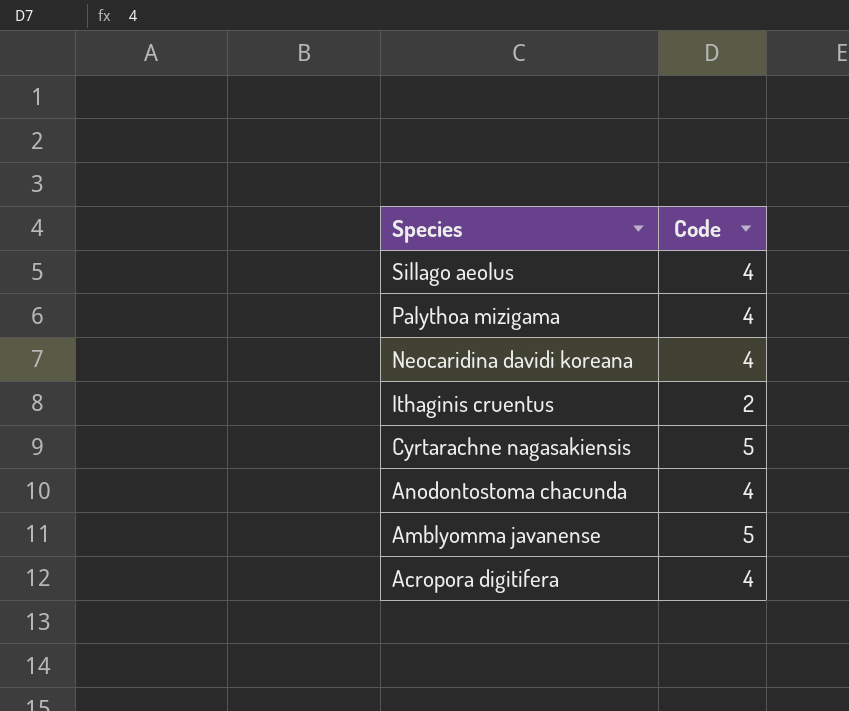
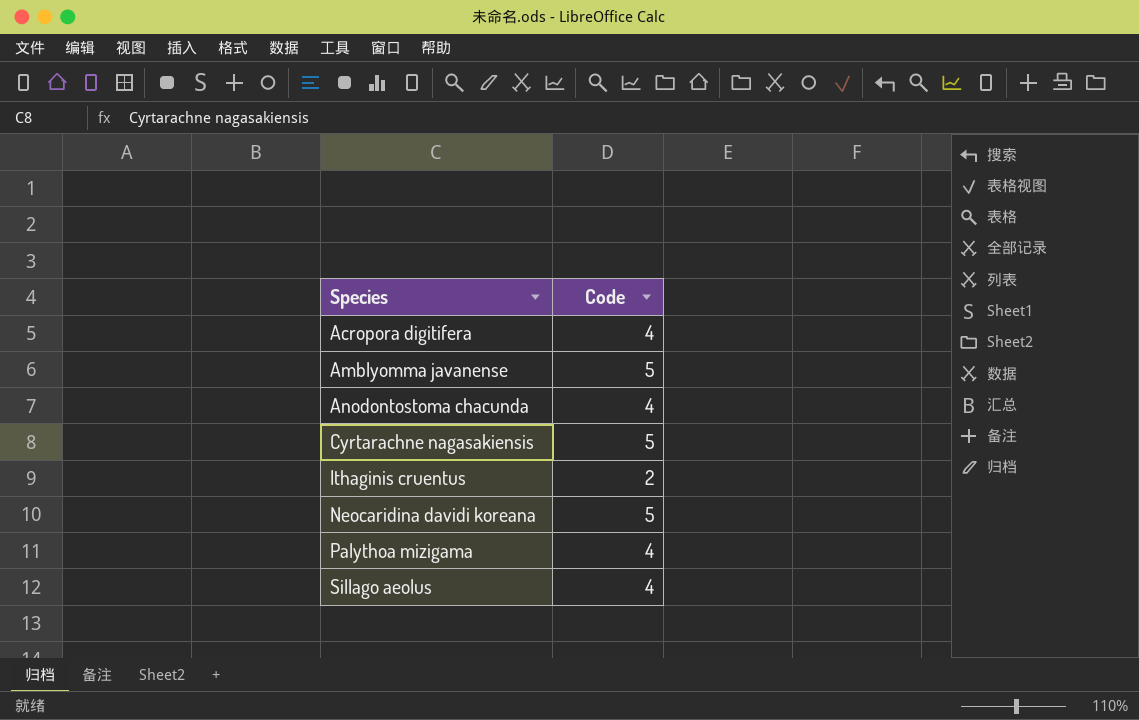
row order: Species descending -> Species ascending
Neocaridina davidi koreana | Code: 4 -> 5

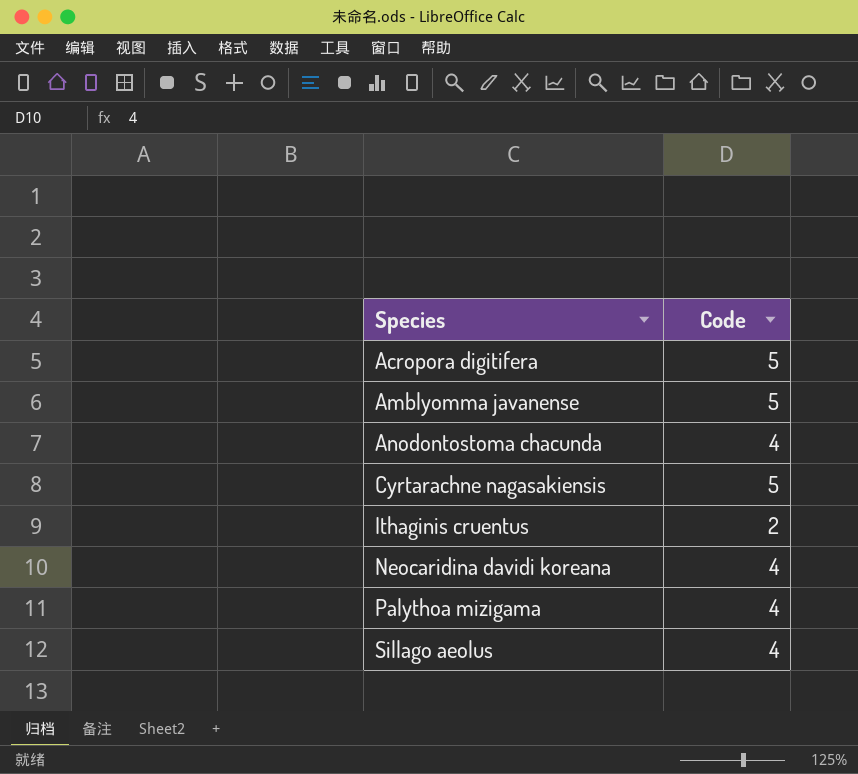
Acropora digitifera | Code: 4 -> 5
Neocaridina davidi koreana | Code: 5 -> 4

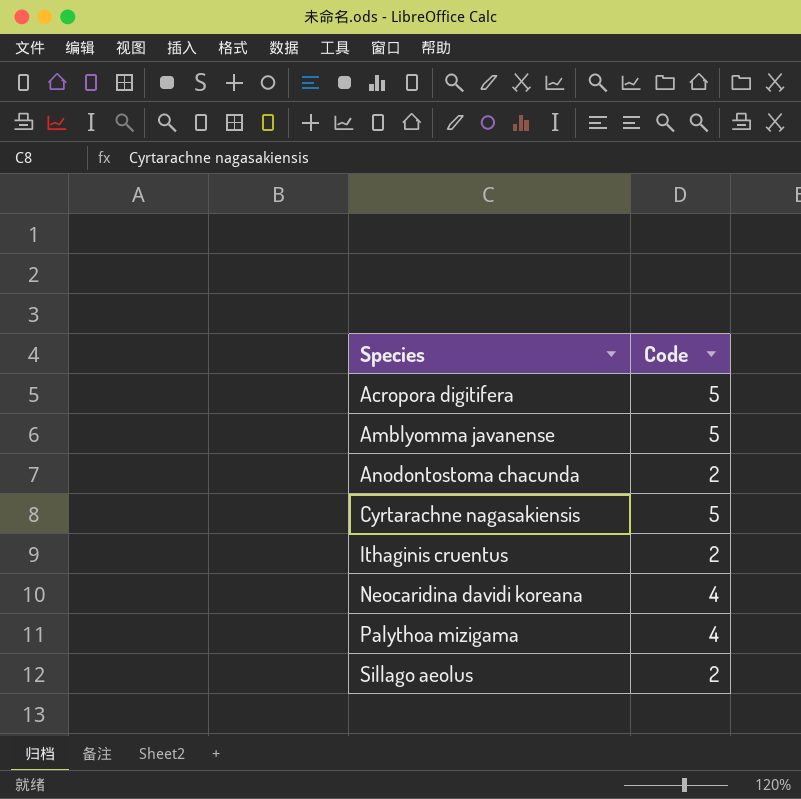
Anodontostoma chacunda | Code: 4 -> 2
Sillago aeolus | Code: 4 -> 2

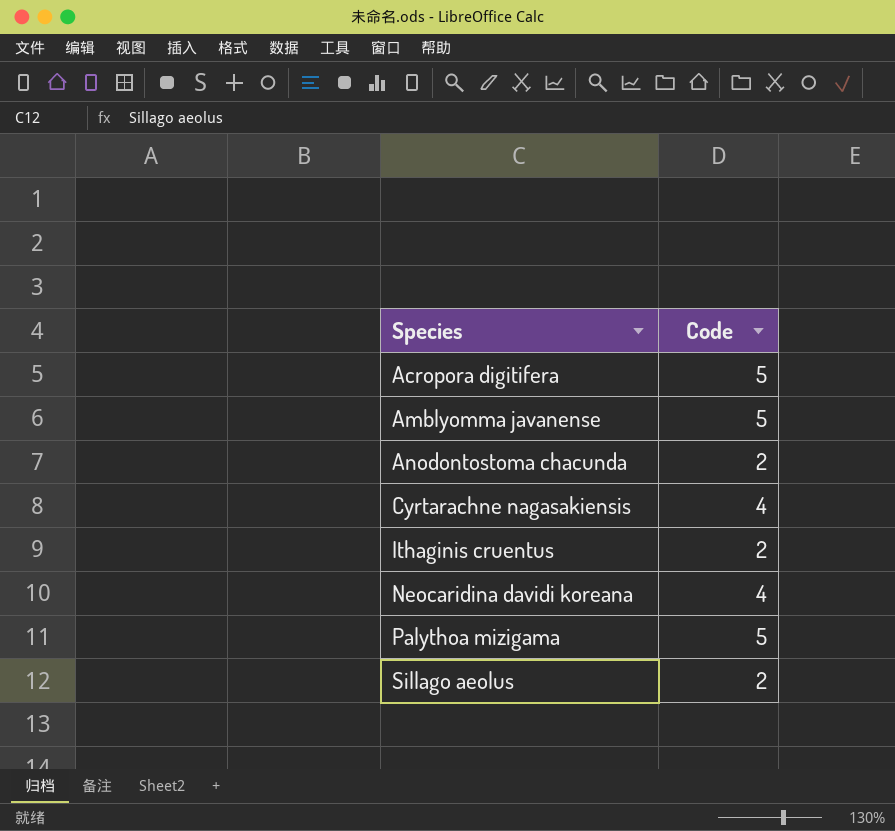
Cyrtarachne nagasakiensis | Code: 5 -> 4
Palythoa mizigama | Code: 4 -> 5

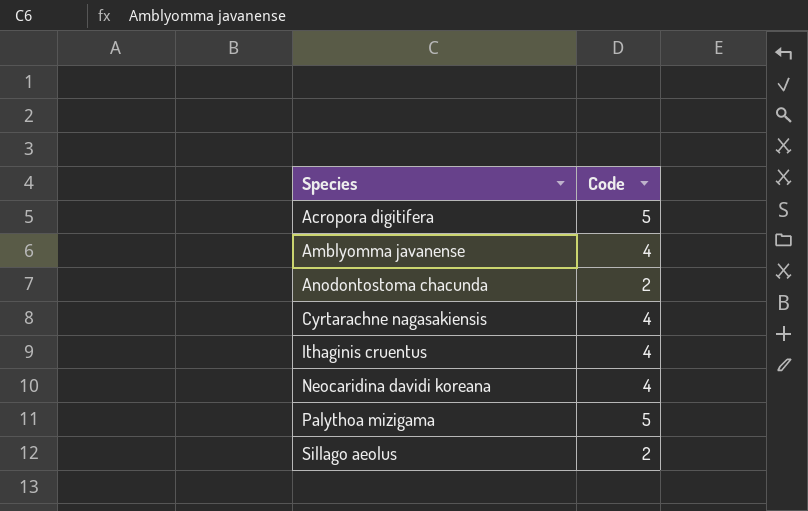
Amblyomma javanense | Code: 5 -> 4
Ithaginis cruentus | Code: 2 -> 4

